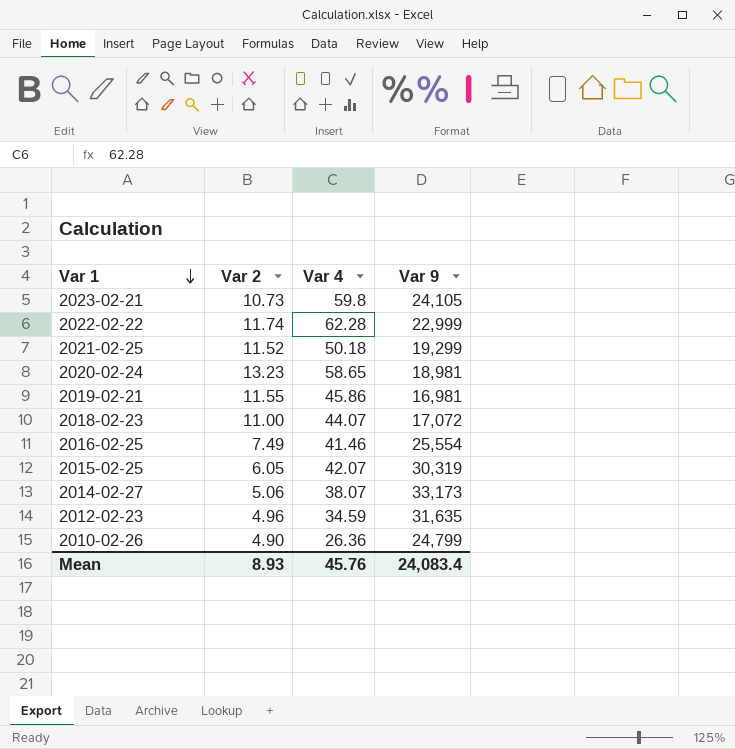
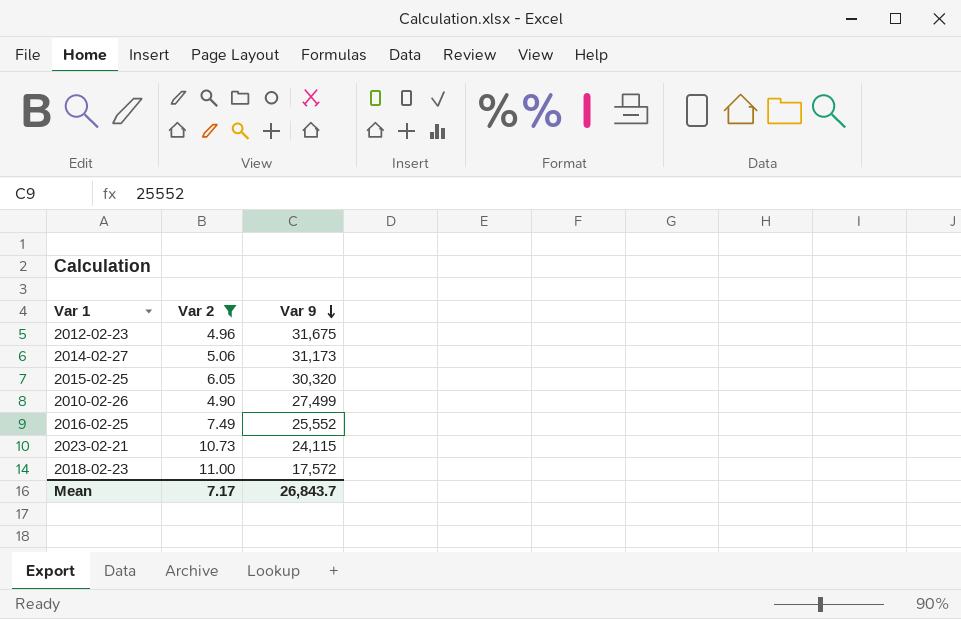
filter: none -> Var 2 <= 11.00
row order: Var 1 descending -> Var 9 descending
column Var 4 | position: 3 -> none
2012-02-23 | Var 9: 31,635 -> 31,675
2014-02-27 | Var 9: 33,173 -> 31,173
2015-02-25 | Var 9: 30,319 -> 30,320
2010-02-26 | Var 9: 24,799 -> 27,499
2016-02-25 | Var 9: 25,554 -> 25,552
2023-02-21 | Var 9: 24,105 -> 24,115
2018-02-23 | Var 9: 17,072 -> 17,572
Mean | Var 2: 8.93 -> 7.17
Mean | Var 9: 24,083.4 -> 26,843.7

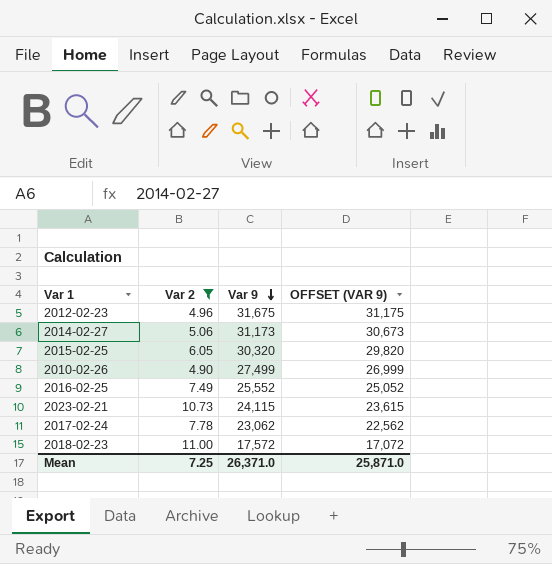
column OFFSET (VAR 9) | formula: none -> [Var 9] - 500
row 2017-02-24: none -> 7.78 | 23,062 | 22,562
Mean | Var 2: 7.17 -> 7.25
Mean | Var 9: 26,843.7 -> 26,371.0

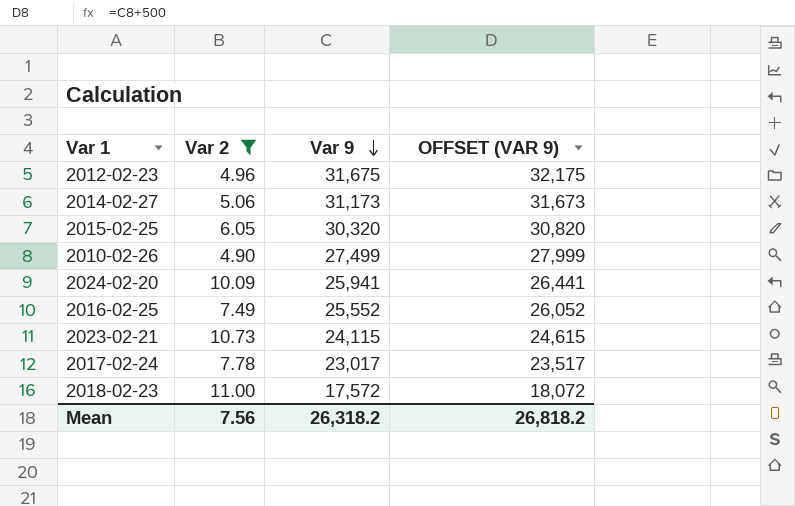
column OFFSET (VAR 9) | formula: [Var 9] - 500 -> [Var 9] + 500
row 2024-02-20: none -> 10.09 | 25,941 | 26,441
2017-02-24 | Var 9: 23,062 -> 23,017
Mean | Var 2: 7.25 -> 7.56
Mean | Var 9: 26,371.0 -> 26,318.2
Mean | OFFSET (VAR 9): 25,871.0 -> 26,818.2

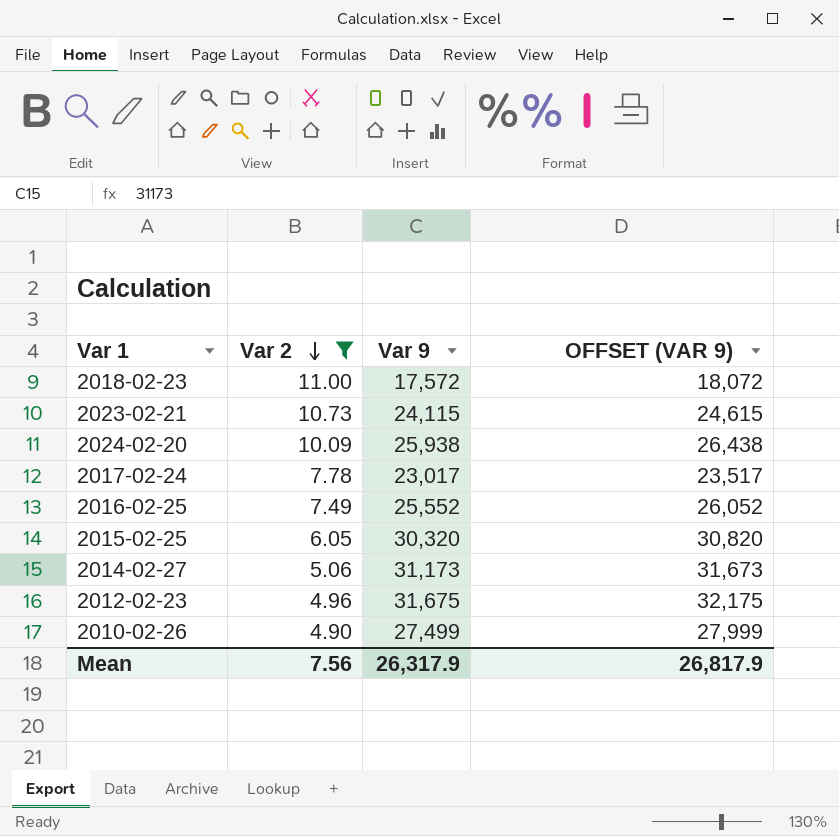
row order: Var 9 descending -> Var 2 descending
2024-02-20 | Var 9: 25,941 -> 25,938
2024-02-20 | OFFSET (VAR 9): 26,441 -> 26,438
Mean | Var 9: 26,318.2 -> 26,317.9
Mean | OFFSET (VAR 9): 26,818.2 -> 26,817.9

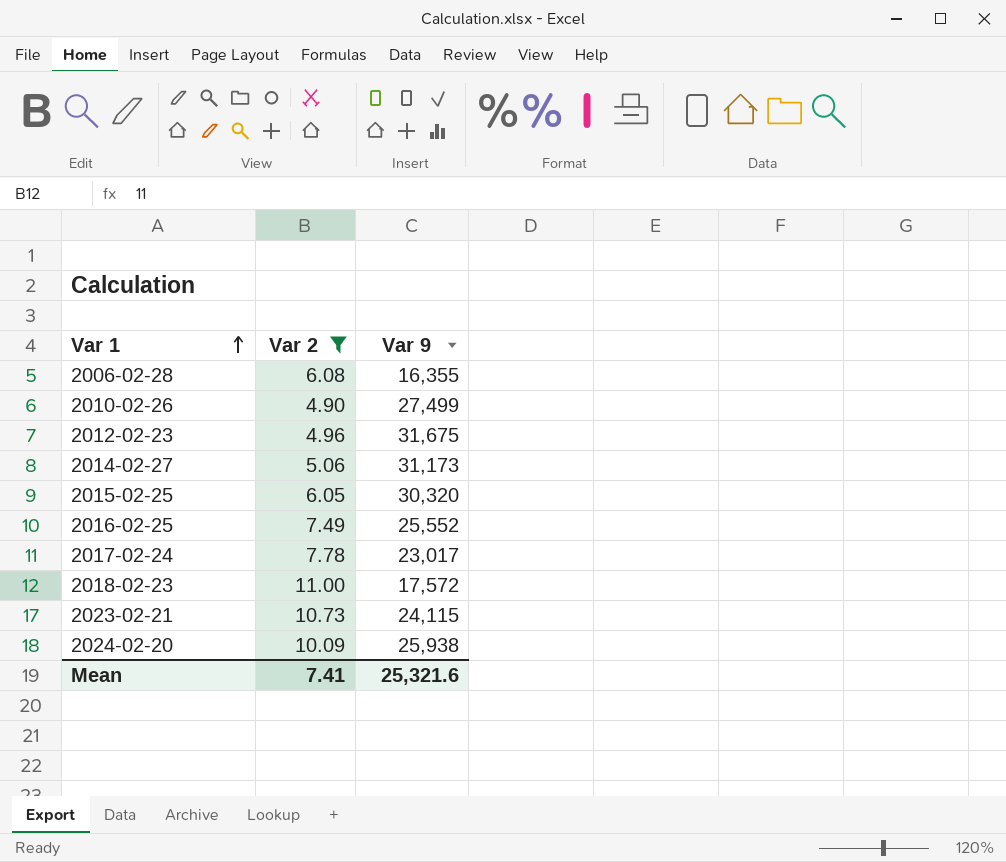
row order: Var 2 descending -> Var 1 ascending
column OFFSET (VAR 9) | formula: [Var 9] + 500 -> none
row 2006-02-28: none -> 6.08 | 16,355
Mean | Var 2: 7.56 -> 7.41
Mean | Var 9: 26,317.9 -> 25,321.6

